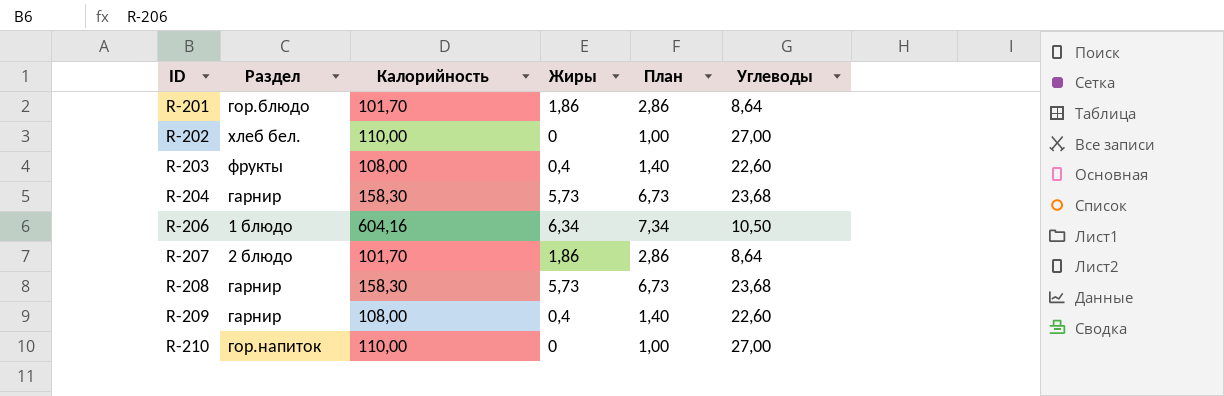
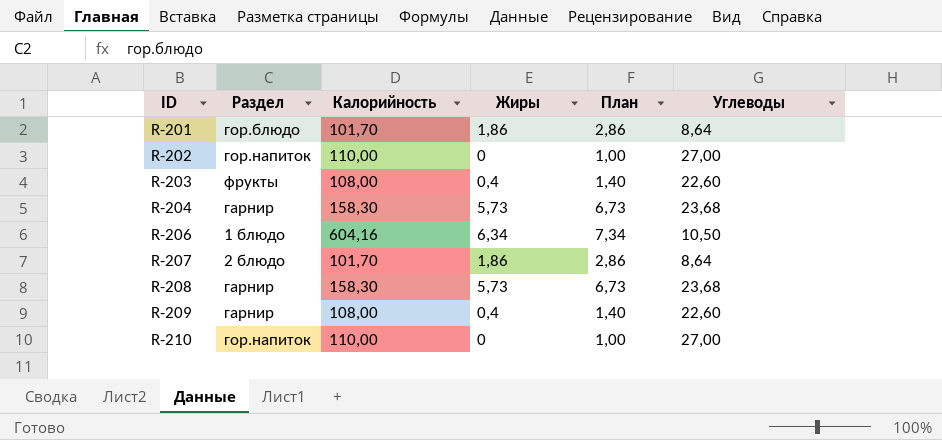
R-202 | Раздел: хлеб бел. -> гор.напиток

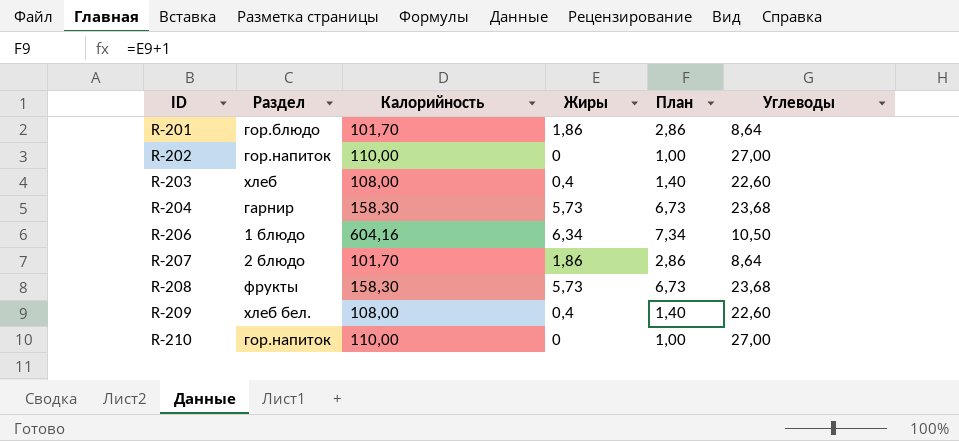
R-203 | Раздел: фрукты -> хлеб
R-208 | Раздел: гарнир -> фрукты
R-209 | Раздел: гарнир -> хлеб бел.

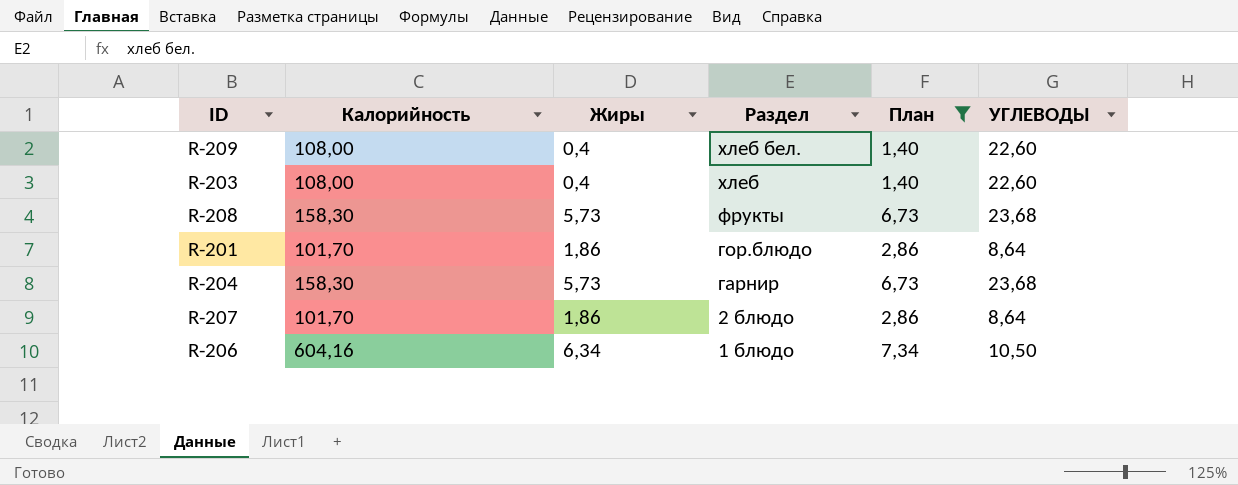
filter: none -> План != 1,00
row order: ID ascending -> Раздел descending
column Раздел | position: 2 -> 4
column name: Углеводы -> УГЛЕВОДЫ

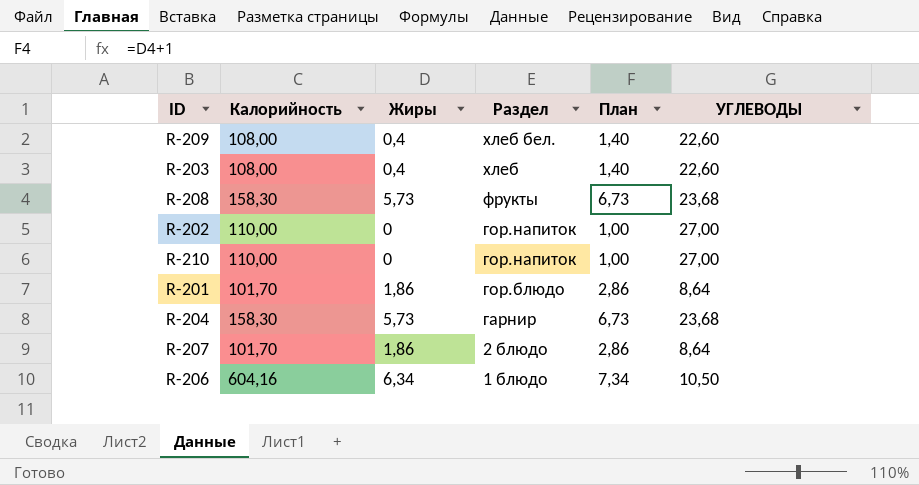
filter: План != 1,00 -> none

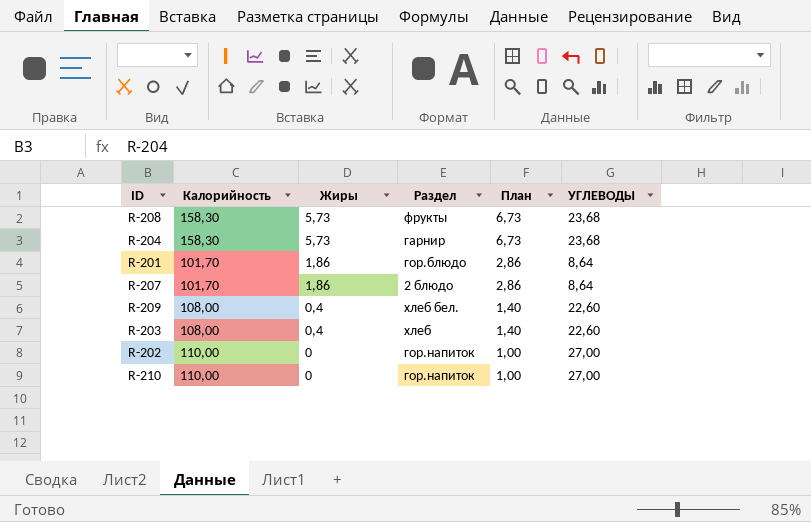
row order: Раздел descending -> Жиры descending
row R-206: 604,16 | 6,34 | 1 блюдо | 7,34 | 10,50 -> none

